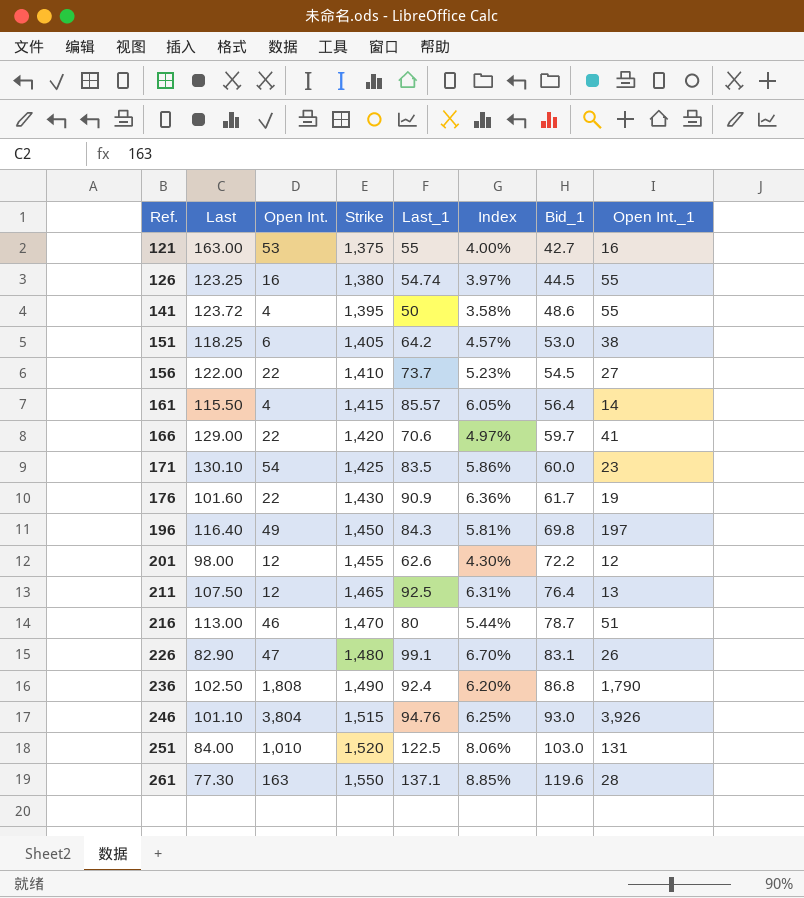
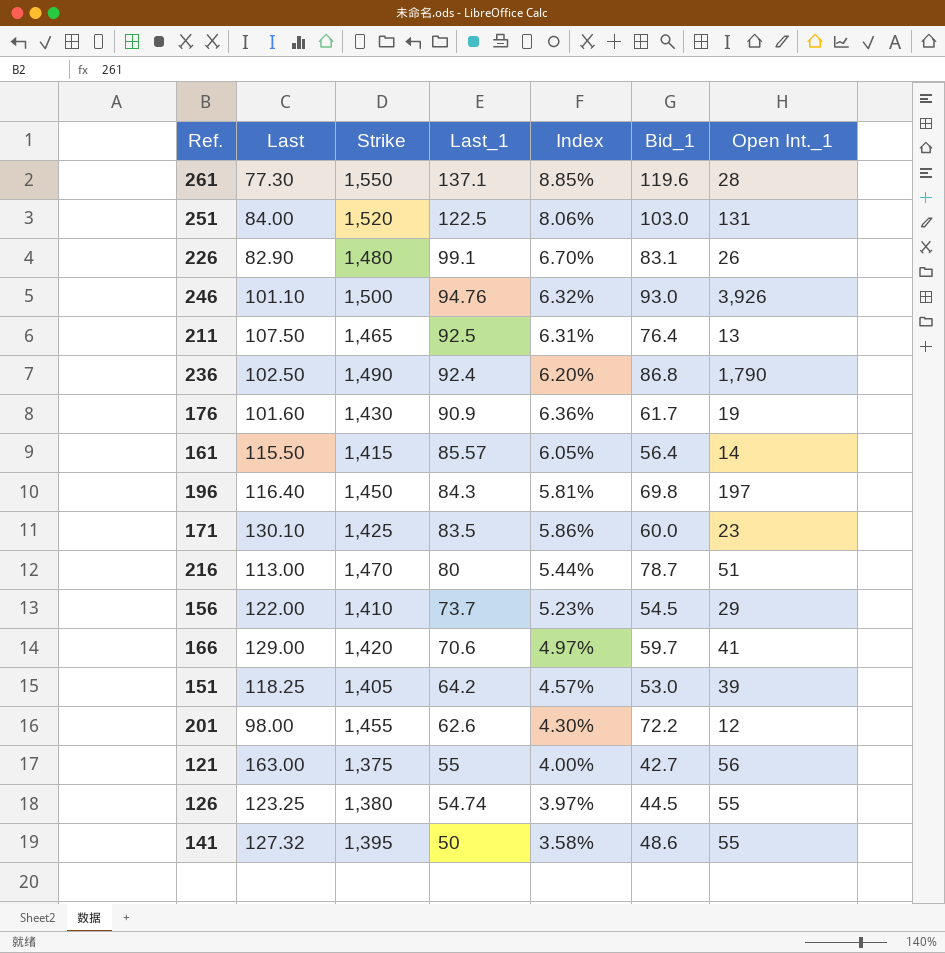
row order: Ref. ascending -> Last_1 descending
column Open Int. | position: 3 -> none
246 | Strike: 1,515 -> 1,500
246 | Index: 6.25% -> 6.32%
156 | Open Int._1: 27 -> 29
151 | Open Int._1: 38 -> 39
121 | Open Int._1: 16 -> 56
141 | Last: 123.72 -> 127.32

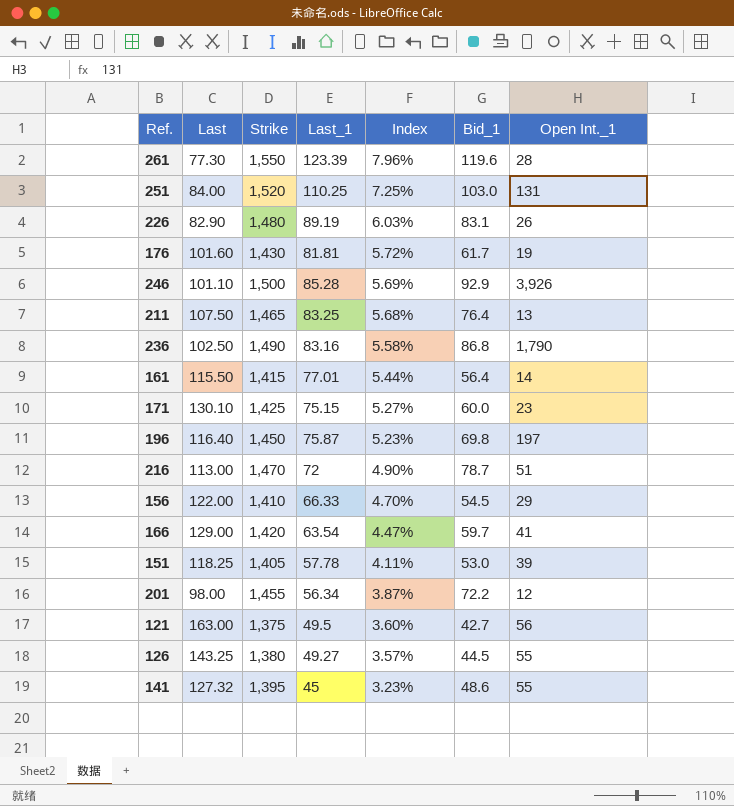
row order: Last_1 descending -> Index descending
261 | Last_1: 137.1 -> 123.39
261 | Index: 8.85% -> 7.96%
251 | Last_1: 122.5 -> 110.25
251 | Index: 8.06% -> 7.25%
226 | Last_1: 99.1 -> 89.19
226 | Index: 6.70% -> 6.03%
176 | Last_1: 90.9 -> 81.81
176 | Index: 6.36% -> 5.72%
246 | Last_1: 94.76 -> 85.28
246 | Index: 6.32% -> 5.69%
246 | Bid_1: 93.0 -> 92.9
211 | Last_1: 92.5 -> 83.25
211 | Index: 6.31% -> 5.68%
236 | Last_1: 92.4 -> 83.16
236 | Index: 6.20% -> 5.58%
161 | Last_1: 85.57 -> 77.01
161 | Index: 6.05% -> 5.44%
171 | Last_1: 83.5 -> 75.15
171 | Index: 5.86% -> 5.27%
196 | Last_1: 84.3 -> 75.87
196 | Index: 5.81% -> 5.23%
216 | Last_1: 80 -> 72
216 | Index: 5.44% -> 4.90%
156 | Last_1: 73.7 -> 66.33
156 | Index: 5.23% -> 4.70%
166 | Last_1: 70.6 -> 63.54
166 | Index: 4.97% -> 4.47%
151 | Last_1: 64.2 -> 57.78
151 | Index: 4.57% -> 4.11%
201 | Last_1: 62.6 -> 56.34
201 | Index: 4.30% -> 3.87%
121 | Last_1: 55 -> 49.5
121 | Index: 4.00% -> 3.60%
126 | Last: 123.25 -> 143.25
126 | Last_1: 54.74 -> 49.27
126 | Index: 3.97% -> 3.57%
141 | Last_1: 50 -> 45
141 | Index: 3.58% -> 3.23%

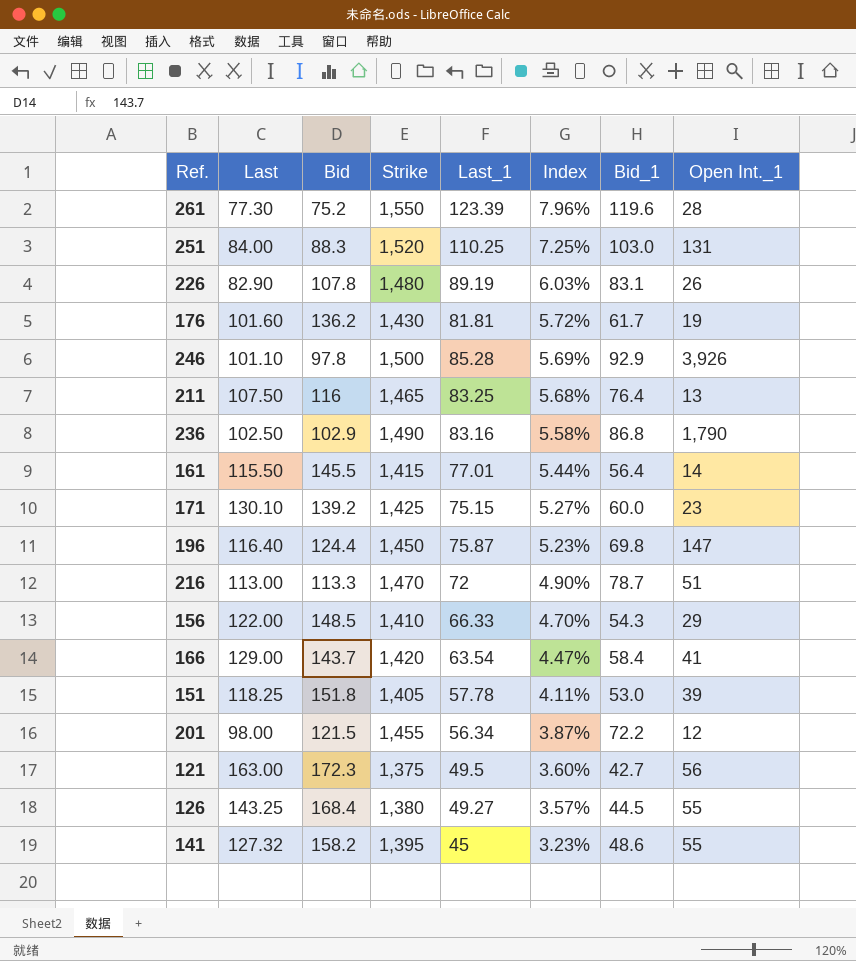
column Bid | position: none -> 3
196 | Open Int._1: 197 -> 147
156 | Bid_1: 54.5 -> 54.3
166 | Bid_1: 59.7 -> 58.4

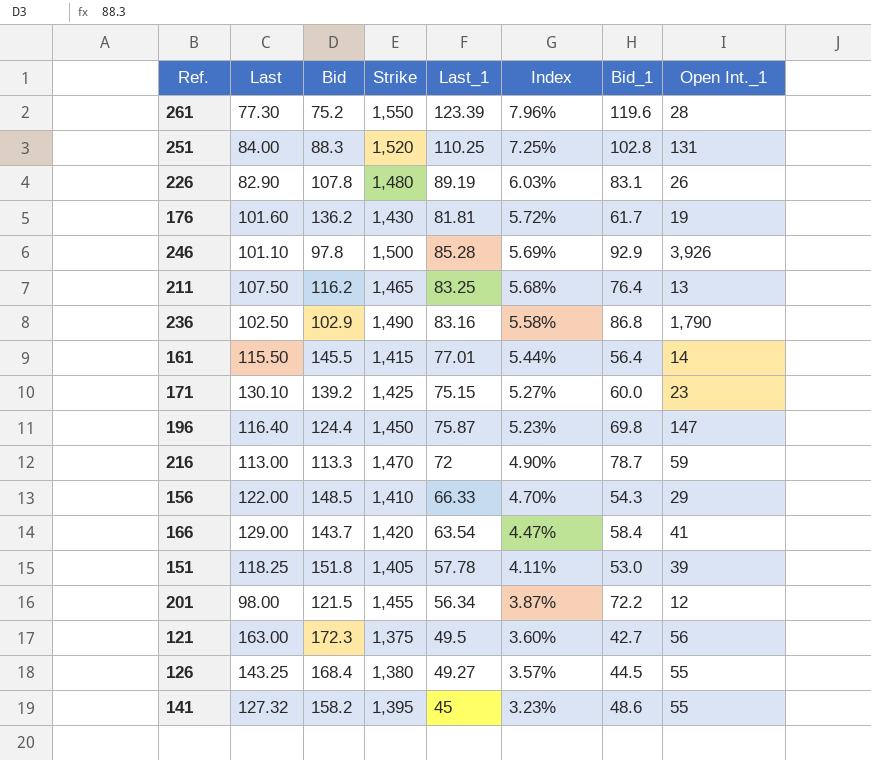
251 | Bid_1: 103.0 -> 102.8
211 | Bid: 116 -> 116.2
216 | Open Int._1: 51 -> 59

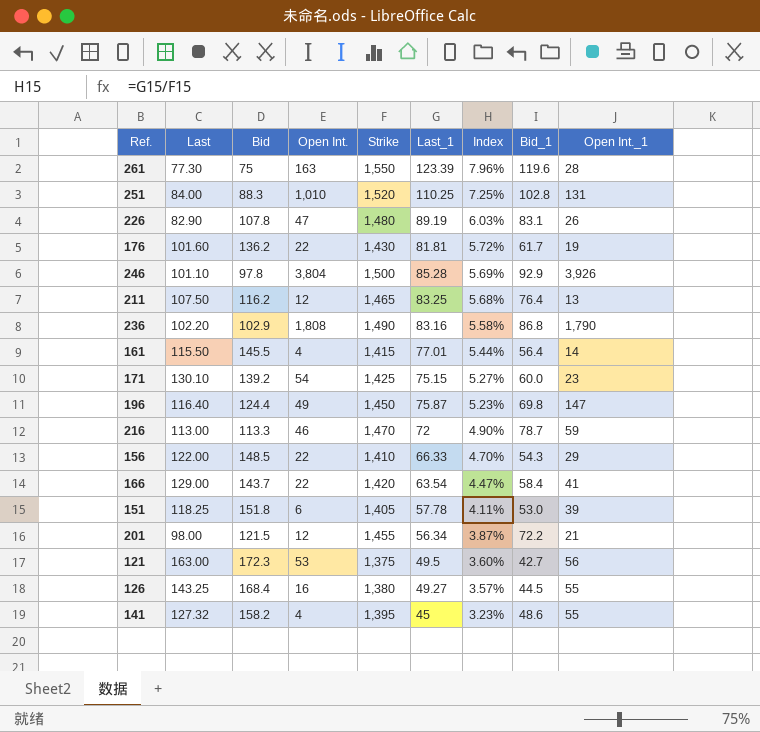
column Open Int. | position: none -> 4
261 | Bid: 75.2 -> 75
236 | Last: 102.50 -> 102.20
201 | Open Int._1: 12 -> 21

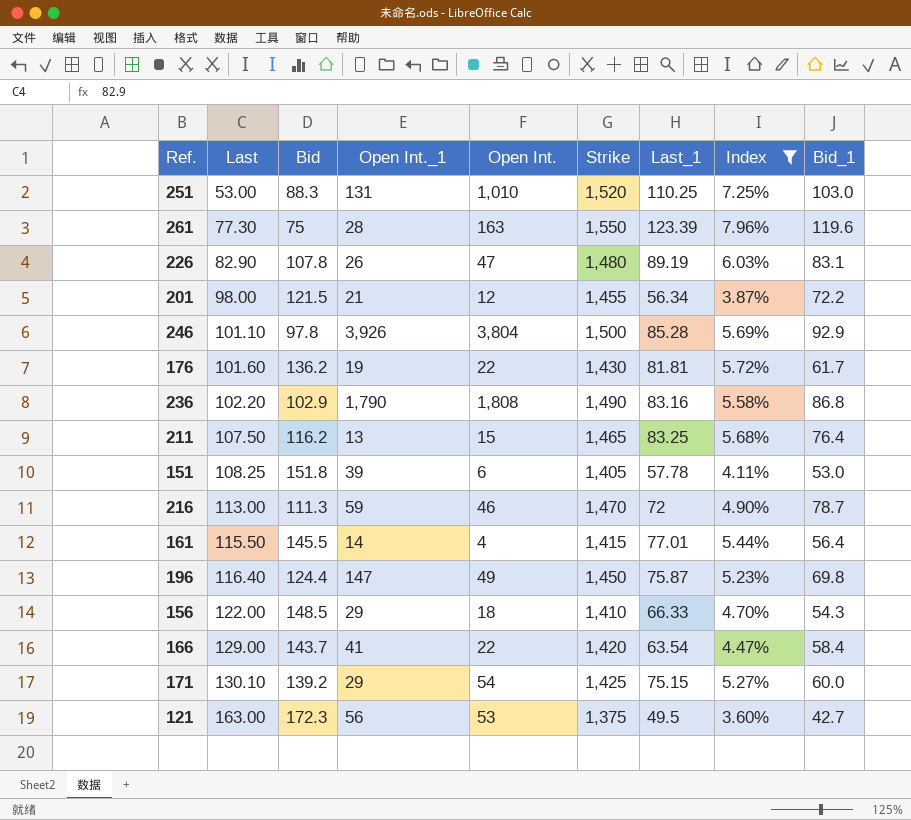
filter: none -> Index >= 3.60%
row order: Index descending -> Last ascending
column Open Int._1 | position: 9 -> 4
251 | Last: 84.00 -> 53.00
251 | Bid_1: 102.8 -> 103.0
211 | Open Int.: 12 -> 15
151 | Last: 118.25 -> 108.25
216 | Bid: 113.3 -> 111.3
156 | Open Int.: 22 -> 18
171 | Open Int._1: 23 -> 29

